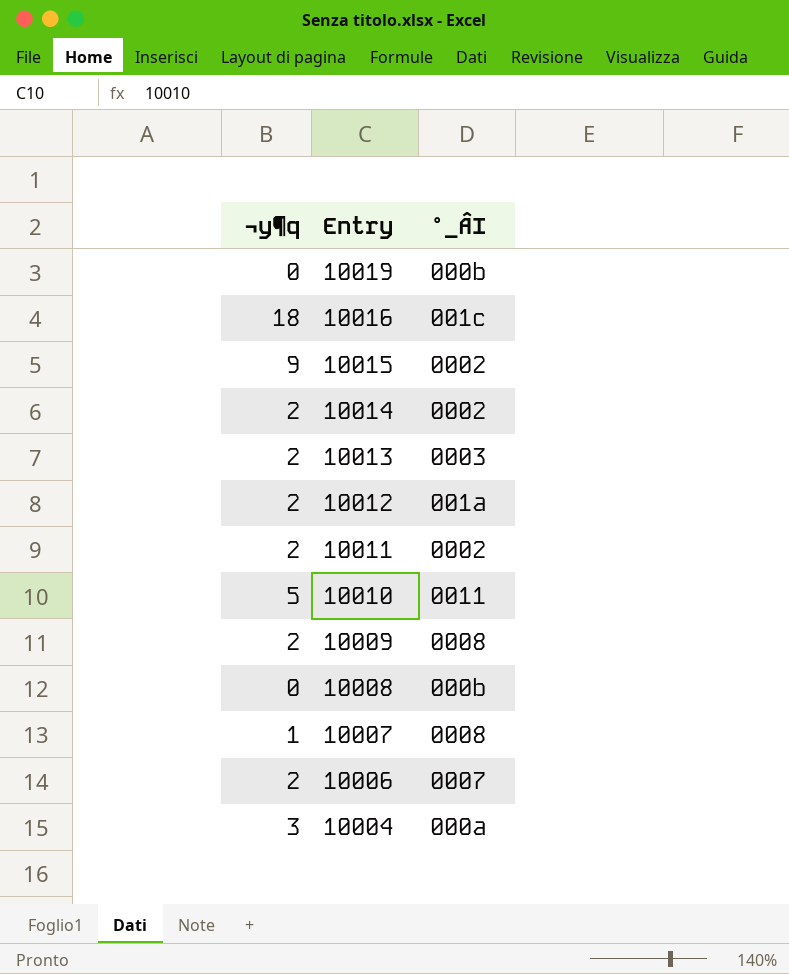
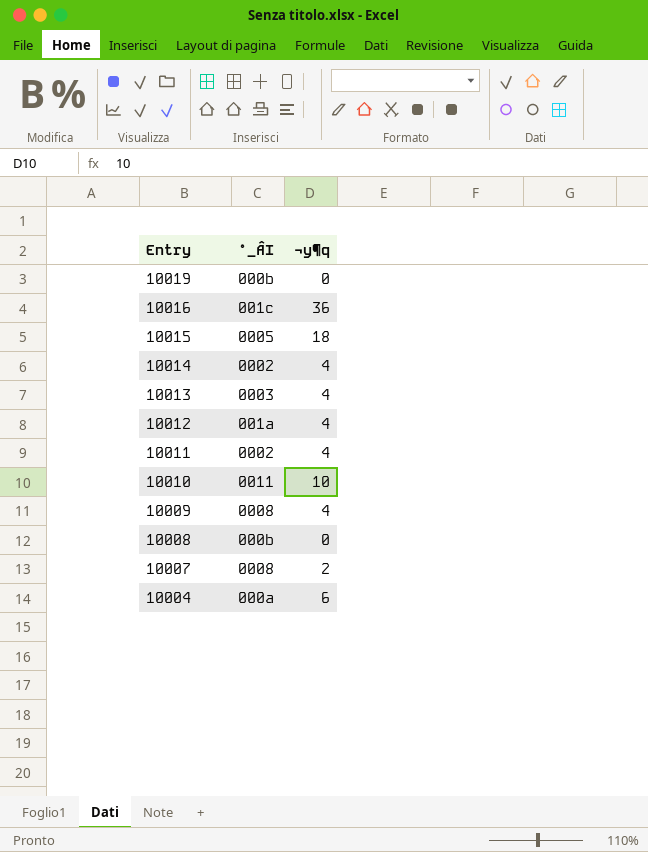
column ¬y¶q | position: 1 -> 3
row 10006: 2 | 0007 -> none
10016 | ¬y¶q: 18 -> 36
10015 | °_ÂI: 0002 -> 0005
10015 | ¬y¶q: 9 -> 18
10014 | ¬y¶q: 2 -> 4
10013 | ¬y¶q: 2 -> 4
10012 | ¬y¶q: 2 -> 4
10011 | ¬y¶q: 2 -> 4
10010 | ¬y¶q: 5 -> 10
10009 | ¬y¶q: 2 -> 4
10007 | ¬y¶q: 1 -> 2
10004 | ¬y¶q: 3 -> 6

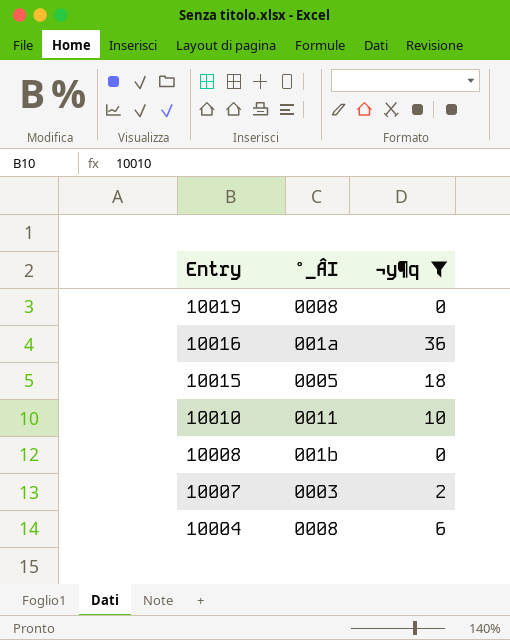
filter: none -> ¬y¶q != 4
10019 | °_ÂI: 000b -> 0008
10016 | °_ÂI: 001c -> 001a
10008 | °_ÂI: 000b -> 001b
10007 | °_ÂI: 0008 -> 0003
10004 | °_ÂI: 000a -> 0008

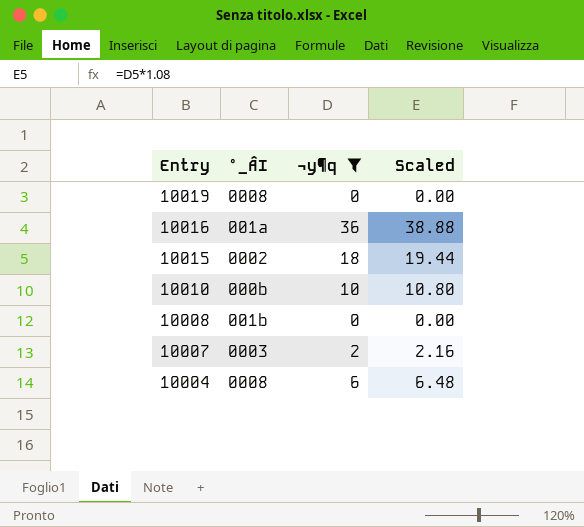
column Scaled | formula: none -> [¬y¶q] * 1.08
10015 | °_ÂI: 0005 -> 0002
10010 | °_ÂI: 0011 -> 000b

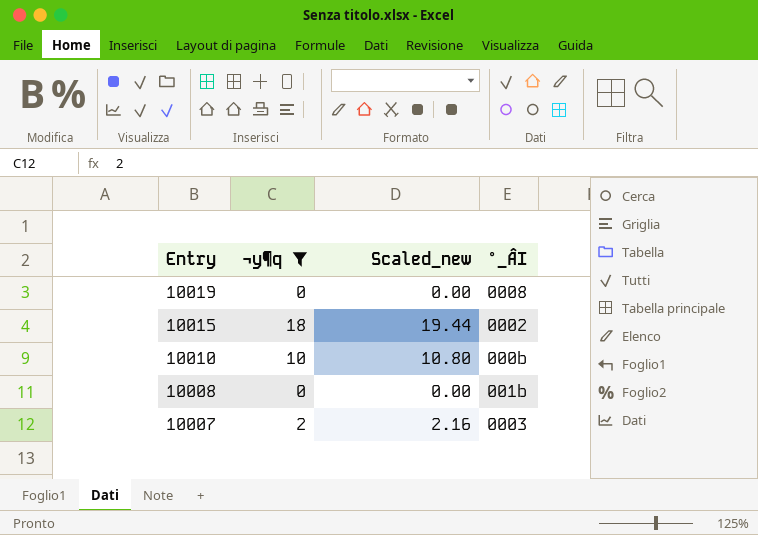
column name: Scaled -> Scaled_new
column °_ÂI | position: 2 -> 4
row 10016: 001a | 36 | 38.88 -> none
row 10004: 0008 | 6 | 6.48 -> none

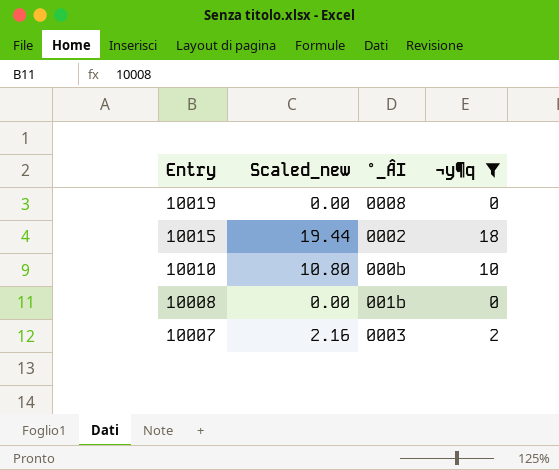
column ¬y¶q | position: 2 -> 4

